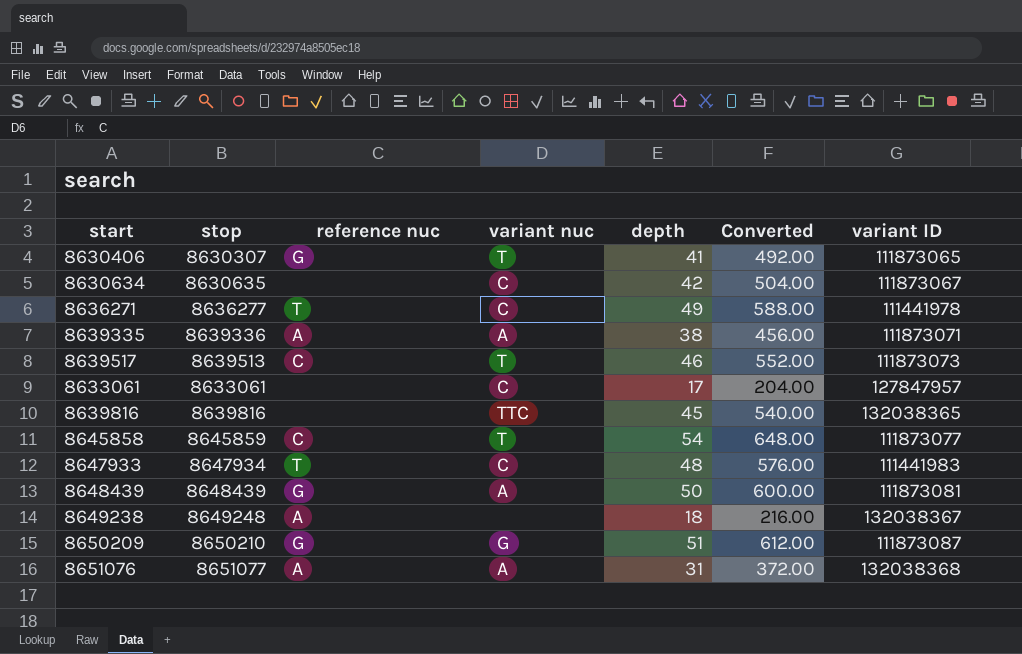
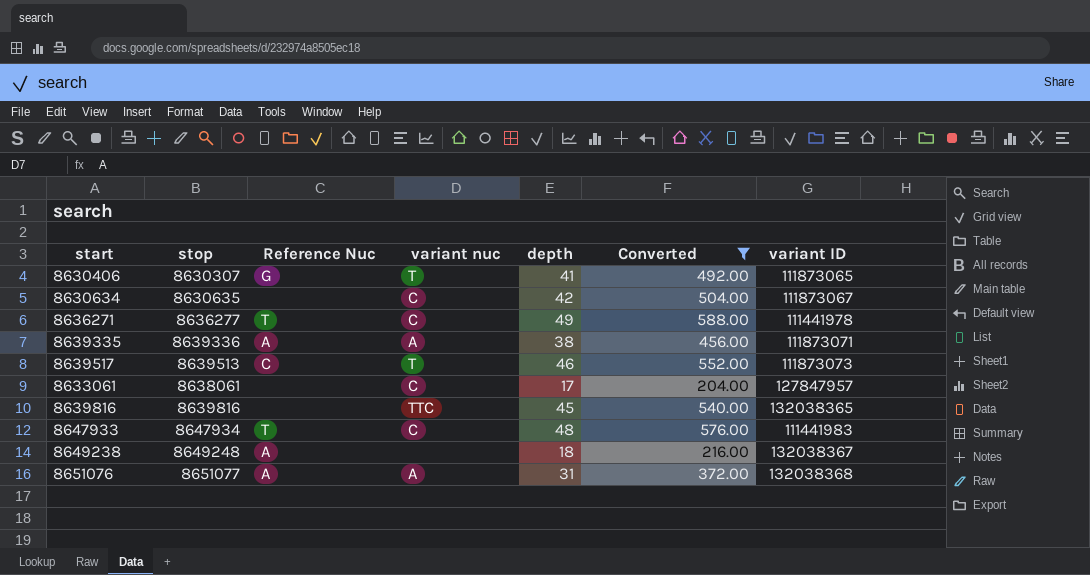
filter: none -> Converted <= 588.00
column name: reference nuc -> Reference Nuc
8633061 | stop: 8633061 -> 8638061

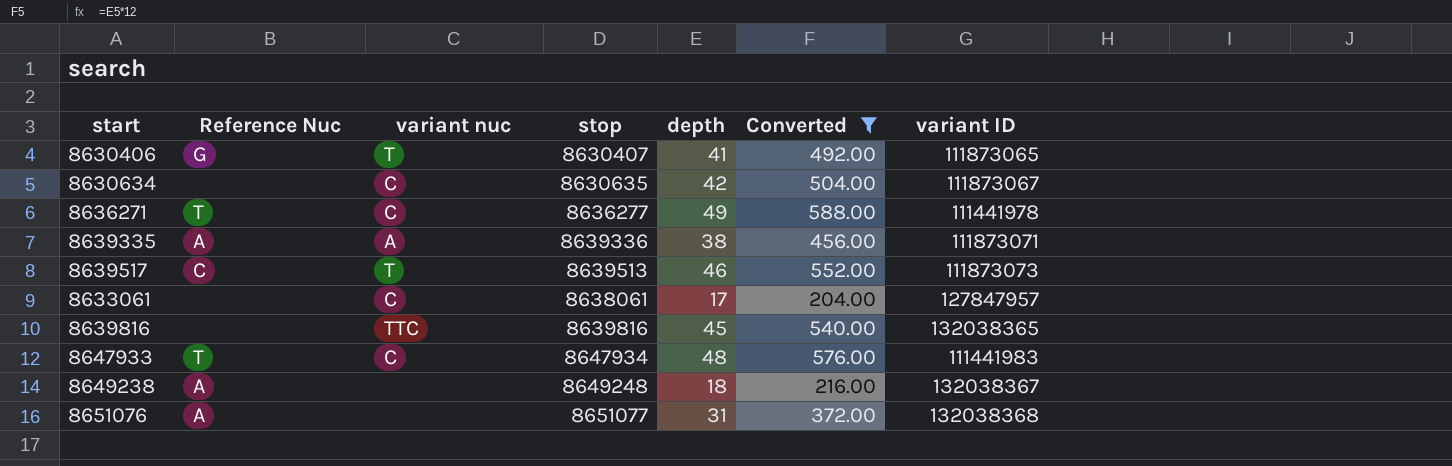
column stop | position: 2 -> 4
8630406 | stop: 8630307 -> 8630407
8651076 | variant nuc: A -> none

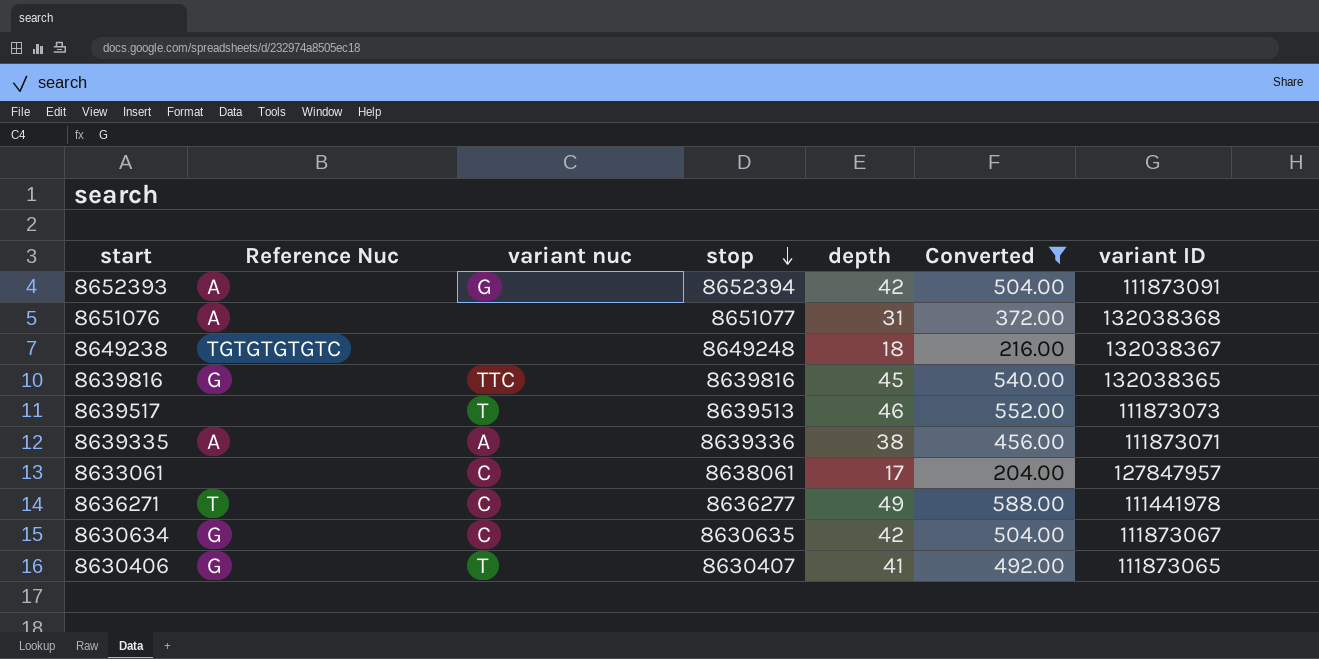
row order: none -> stop descending
row 8647933: T | C | 8647934 | 48 | 576.00 | 111441983 -> none
row 8652393: none -> A | G | 8652394 | 42 | 504.00 | 111873091
8649238 | Reference Nuc: A -> TGTGTGTGTC
8639816 | Reference Nuc: none -> G
8639517 | Reference Nuc: C -> none
8630634 | Reference Nuc: none -> G

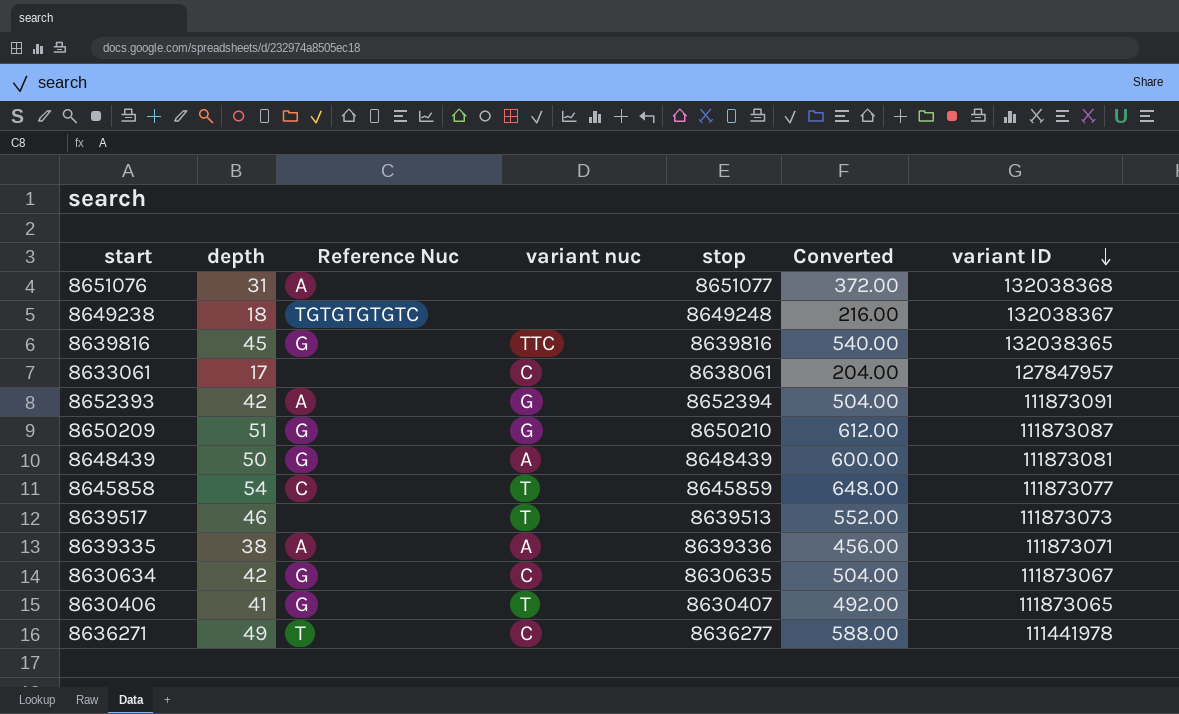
filter: Converted <= 588.00 -> none
row order: stop descending -> variant ID descending
column depth | position: 5 -> 2

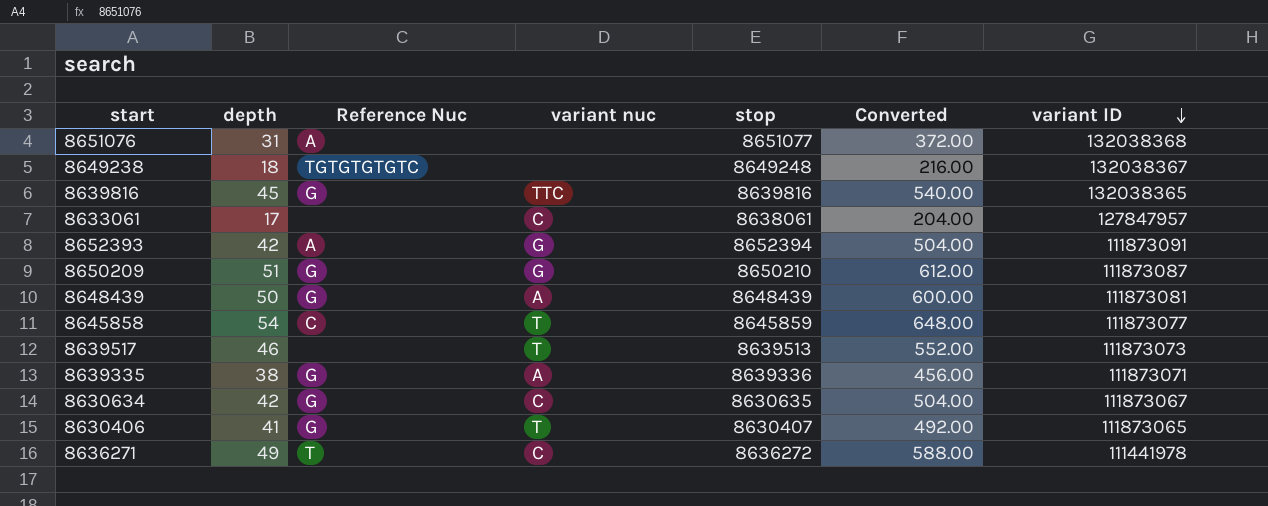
8639335 | Reference Nuc: A -> G
8636271 | stop: 8636277 -> 8636272

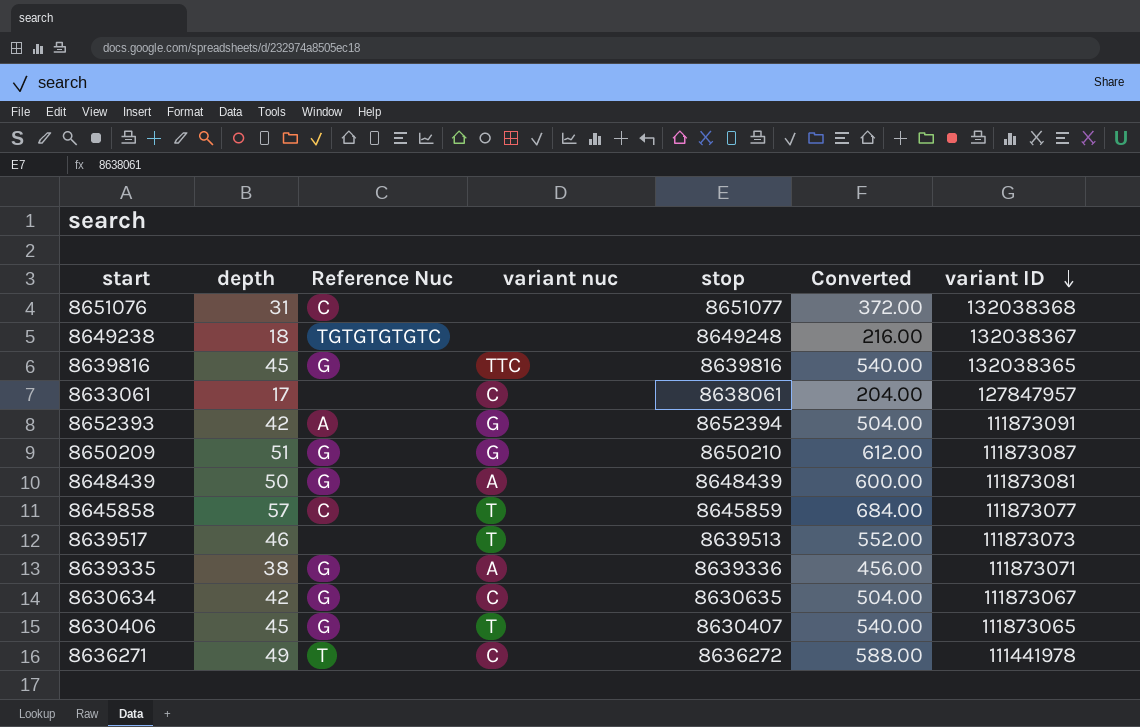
8651076 | Reference Nuc: A -> C
8645858 | depth: 54 -> 57
8645858 | Converted: 648.00 -> 684.00
8630406 | depth: 41 -> 45
8630406 | Converted: 492.00 -> 540.00

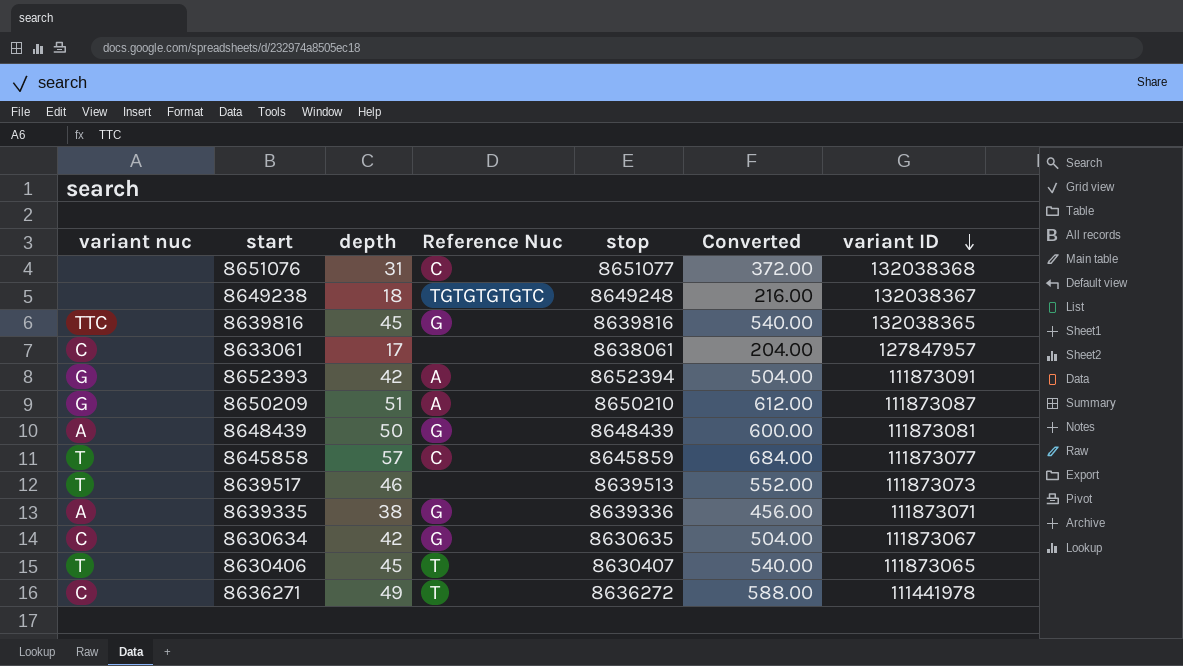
column variant nuc | position: 4 -> 1
8650209 | Reference Nuc: G -> A
8630406 | Reference Nuc: G -> T

